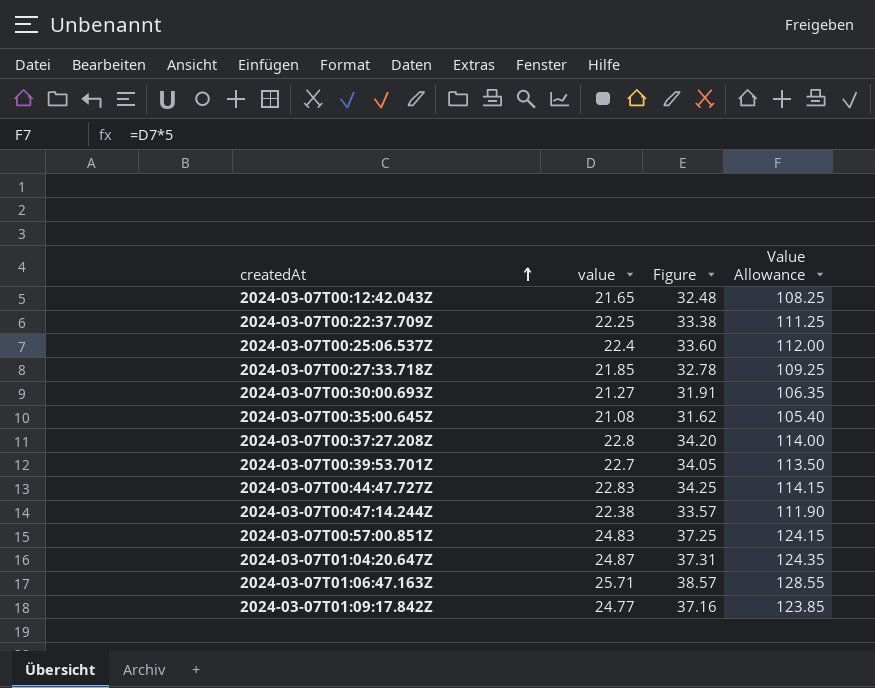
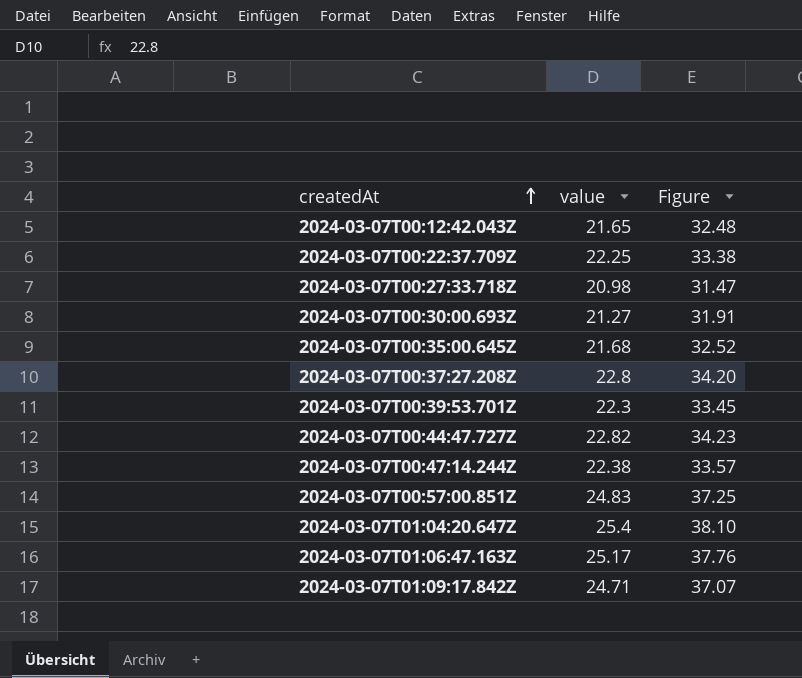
column Value Allowance | formula: [value] * 5 -> none
row 2024-03-07T00:25:06.537Z: 22.4 | 33.60 | 112.00 -> none
2024-03-07T00:27:33.718Z | value: 21.85 -> 20.98
2024-03-07T00:27:33.718Z | Figure: 32.78 -> 31.47
2024-03-07T00:35:00.645Z | value: 21.08 -> 21.68
2024-03-07T00:35:00.645Z | Figure: 31.62 -> 32.52
2024-03-07T00:39:53.701Z | value: 22.7 -> 22.3
2024-03-07T00:39:53.701Z | Figure: 34.05 -> 33.45
2024-03-07T00:44:47.727Z | value: 22.83 -> 22.82
2024-03-07T00:44:47.727Z | Figure: 34.25 -> 34.23
2024-03-07T01:04:20.647Z | value: 24.87 -> 25.4
2024-03-07T01:04:20.647Z | Figure: 37.31 -> 38.10
2024-03-07T01:06:47.163Z | value: 25.71 -> 25.17
2024-03-07T01:06:47.163Z | Figure: 38.57 -> 37.76
2024-03-07T01:09:17.842Z | value: 24.77 -> 24.71
2024-03-07T01:09:17.842Z | Figure: 37.16 -> 37.07

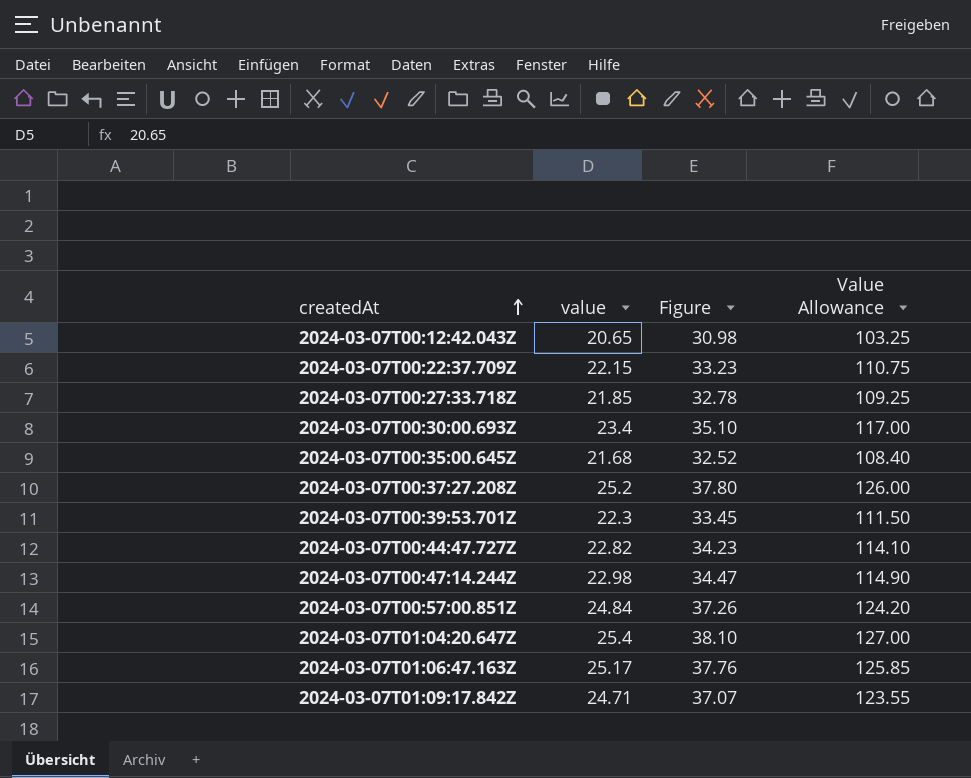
column Value Allowance | formula: none -> [value] * 5
2024-03-07T00:12:42.043Z | value: 21.65 -> 20.65
2024-03-07T00:12:42.043Z | Figure: 32.48 -> 30.98
2024-03-07T00:22:37.709Z | value: 22.25 -> 22.15
2024-03-07T00:22:37.709Z | Figure: 33.38 -> 33.23
2024-03-07T00:27:33.718Z | value: 20.98 -> 21.85
2024-03-07T00:27:33.718Z | Figure: 31.47 -> 32.78
2024-03-07T00:30:00.693Z | value: 21.27 -> 23.4
2024-03-07T00:30:00.693Z | Figure: 31.91 -> 35.10
2024-03-07T00:37:27.208Z | value: 22.8 -> 25.2
2024-03-07T00:37:27.208Z | Figure: 34.20 -> 37.80
2024-03-07T00:47:14.244Z | value: 22.38 -> 22.98
2024-03-07T00:47:14.244Z | Figure: 33.57 -> 34.47
2024-03-07T00:57:00.851Z | value: 24.83 -> 24.84
2024-03-07T00:57:00.851Z | Figure: 37.25 -> 37.26

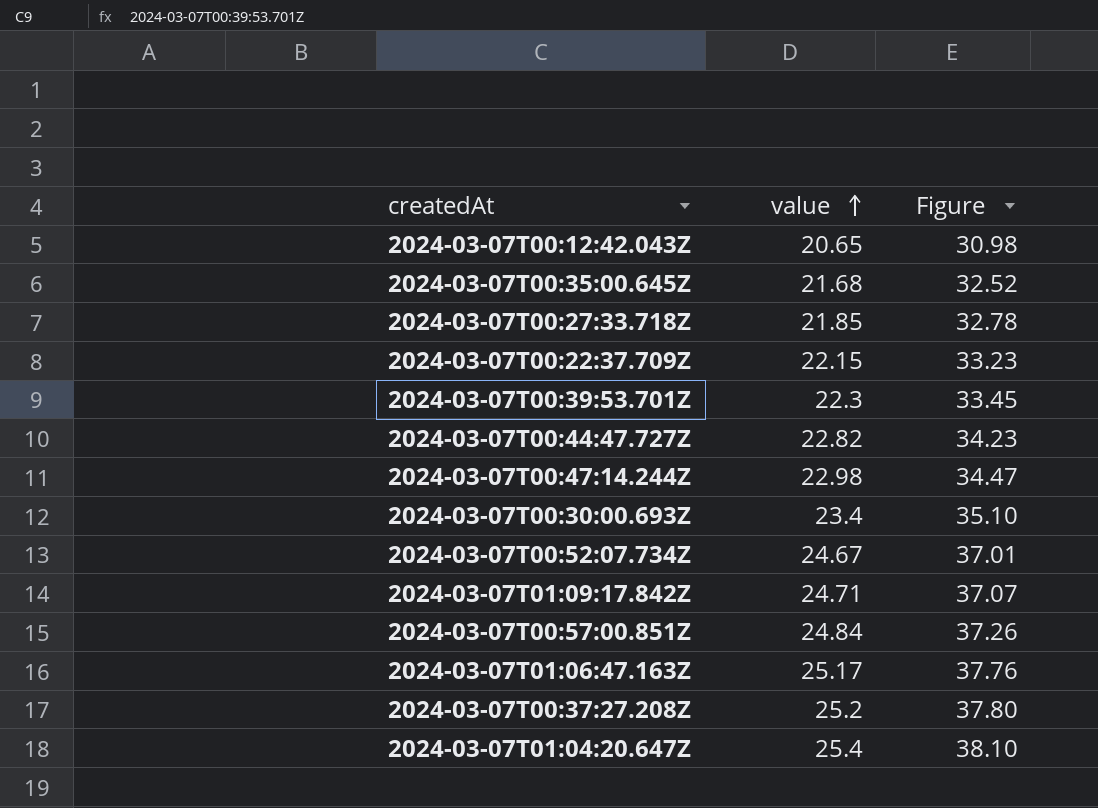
row order: createdAt ascending -> value ascending
column Value Allowance | formula: [value] * 5 -> none
row 2024-03-07T00:52:07.734Z: none -> 24.67 | 37.01

